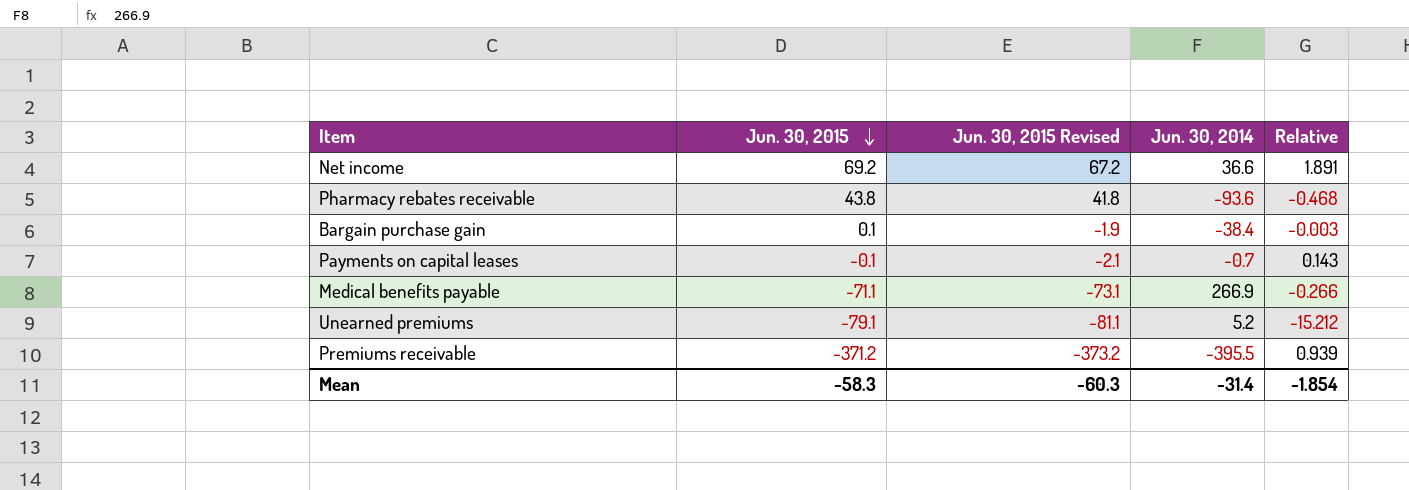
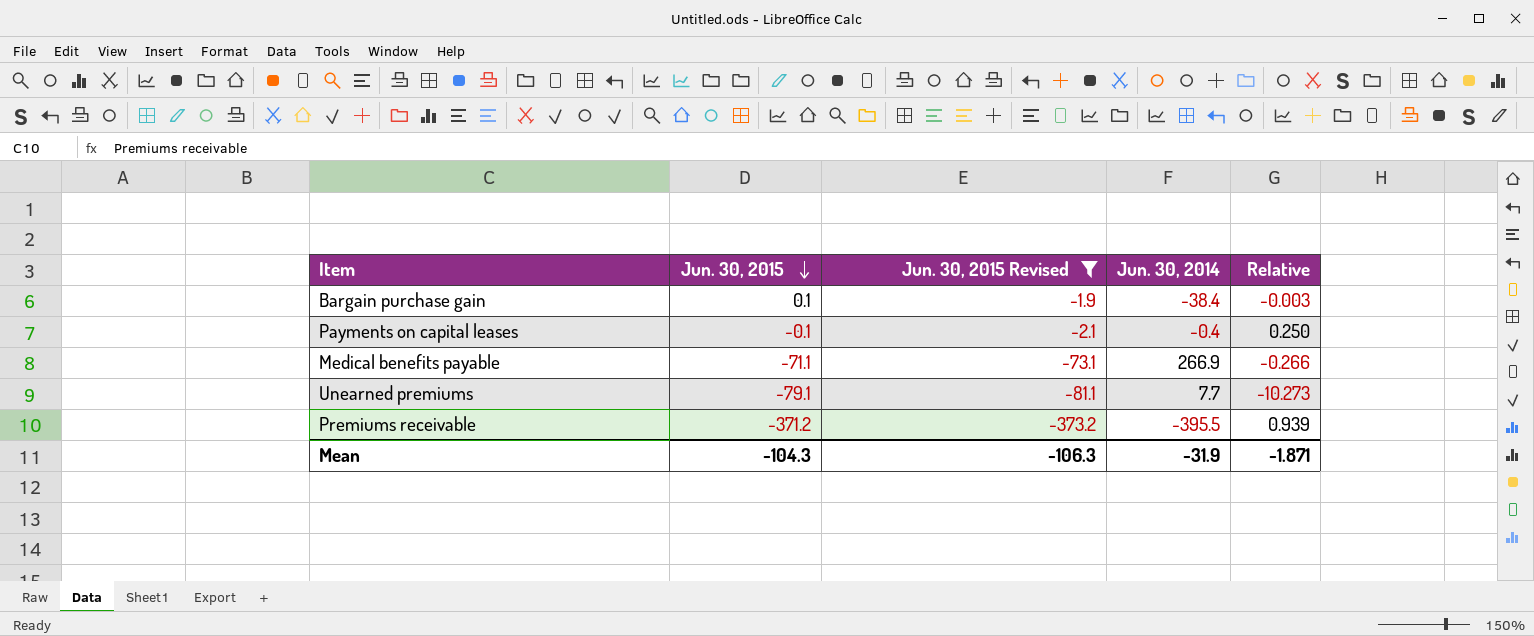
filter: none -> Jun. 30, 2015 Revised <= -1.9
Payments on capital leases | Jun. 30, 2014: -0.7 -> -0.4
Payments on capital leases | Relative: 0.143 -> 0.250
Unearned premiums | Jun. 30, 2014: 5.2 -> 7.7
Unearned premiums | Relative: -15.212 -> -10.273
Mean | Jun. 30, 2015: -58.3 -> -104.3
Mean | Jun. 30, 2015 Revised: -60.3 -> -106.3
Mean | Jun. 30, 2014: -31.4 -> -31.9
Mean | Relative: -1.854 -> -1.871

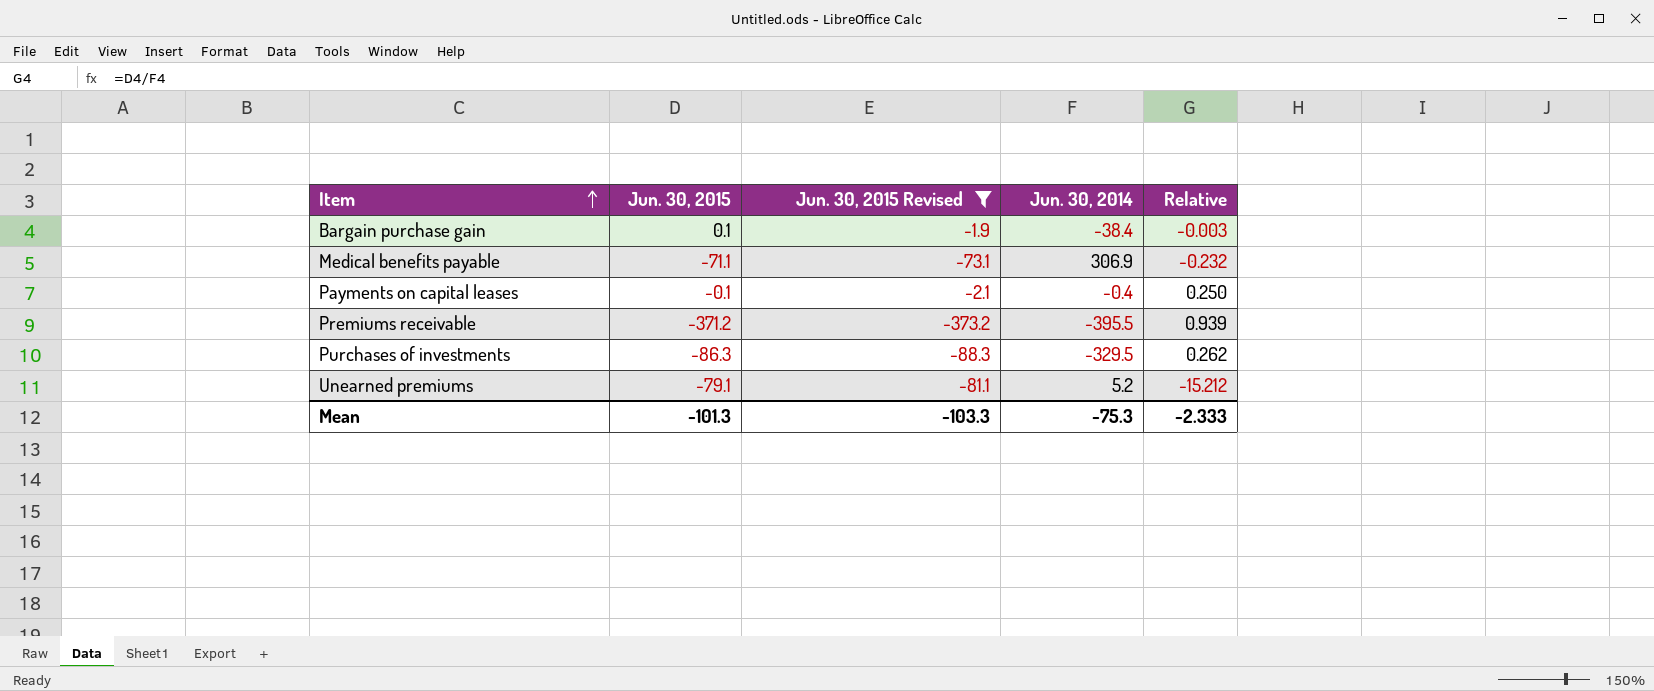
row order: Jun. 30, 2015 descending -> Item ascending
Medical benefits payable | Jun. 30, 2014: 266.9 -> 306.9
Medical benefits payable | Relative: -0.266 -> -0.232
row Purchases of investments: none -> -86.3 | -88.3 | -329.5 | 0.262
Unearned premiums | Jun. 30, 2014: 7.7 -> 5.2
Unearned premiums | Relative: -10.273 -> -15.212
Mean | Jun. 30, 2015: -104.3 -> -101.3
Mean | Jun. 30, 2015 Revised: -106.3 -> -103.3
Mean | Jun. 30, 2014: -31.9 -> -75.3
Mean | Relative: -1.871 -> -2.333

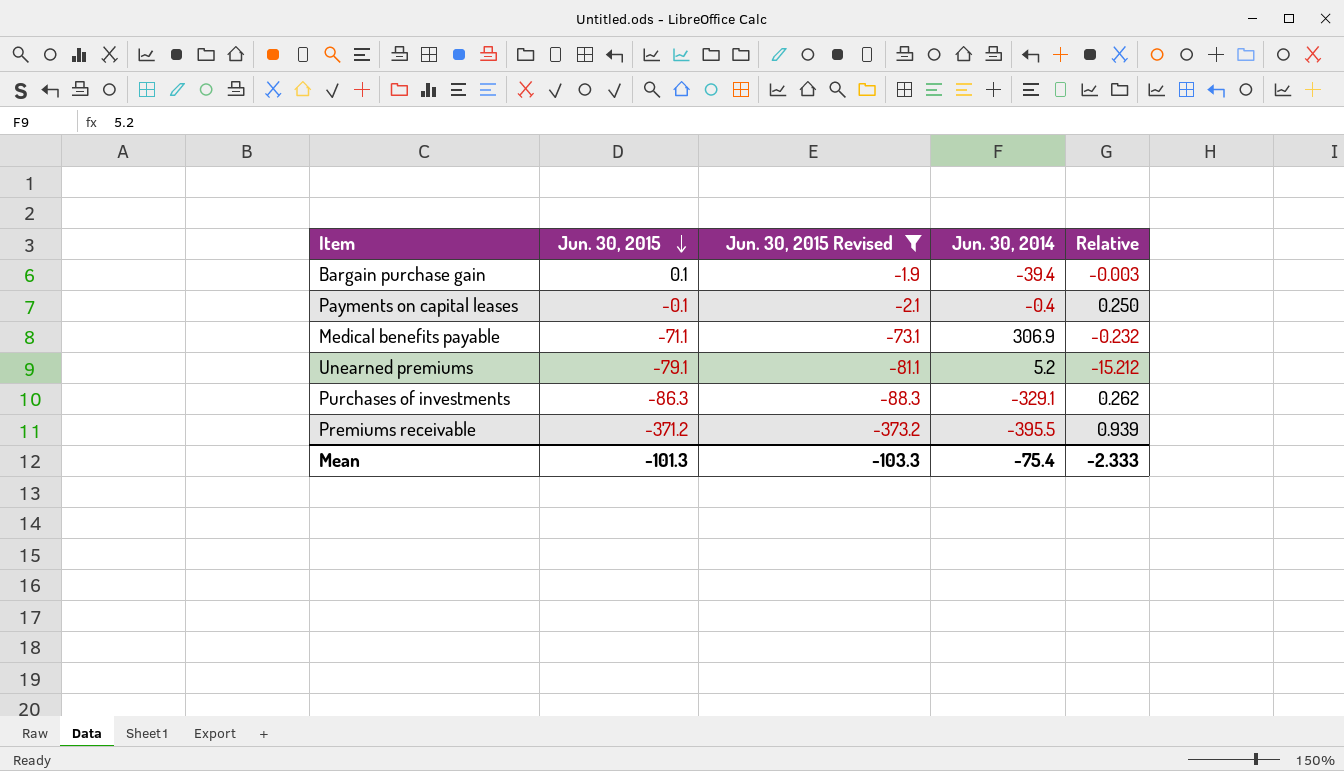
row order: Item ascending -> Jun. 30, 2015 descending
Bargain purchase gain | Jun. 30, 2014: -38.4 -> -39.4
Purchases of investments | Jun. 30, 2014: -329.5 -> -329.1
Mean | Jun. 30, 2014: -75.3 -> -75.4

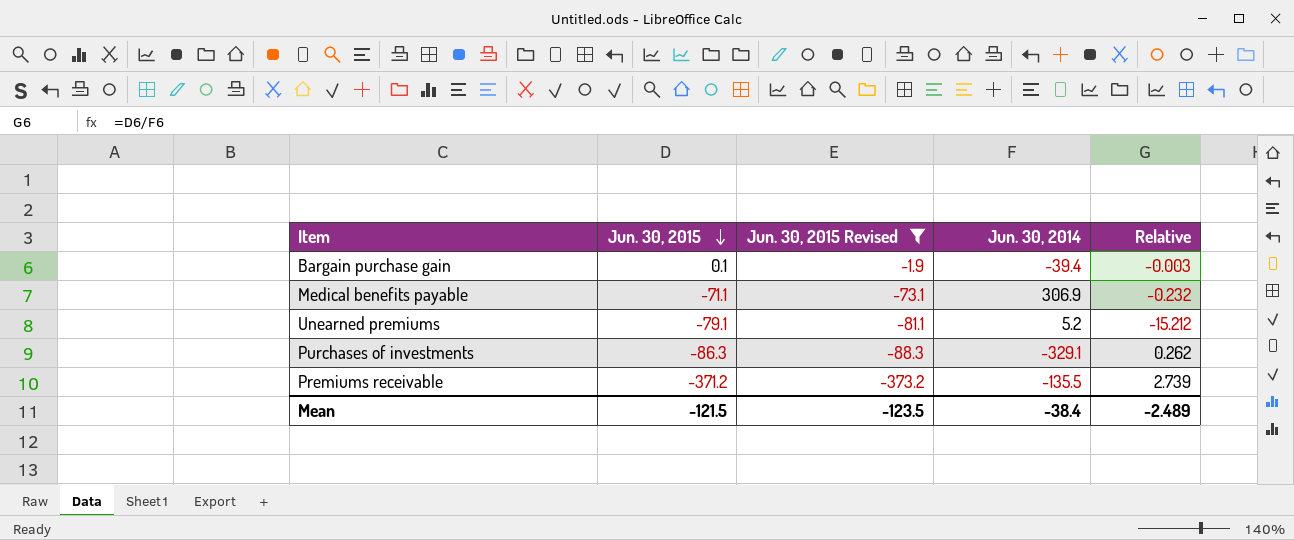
row Payments on capital leases: -0.1 | -2.1 | -0.4 | 0.250 -> none
Premiums receivable | Jun. 30, 2014: -395.5 -> -135.5
Premiums receivable | Relative: 0.939 -> 2.739
Mean | Jun. 30, 2015: -101.3 -> -121.5
Mean | Jun. 30, 2015 Revised: -103.3 -> -123.5
Mean | Jun. 30, 2014: -75.4 -> -38.4
Mean | Relative: -2.333 -> -2.489

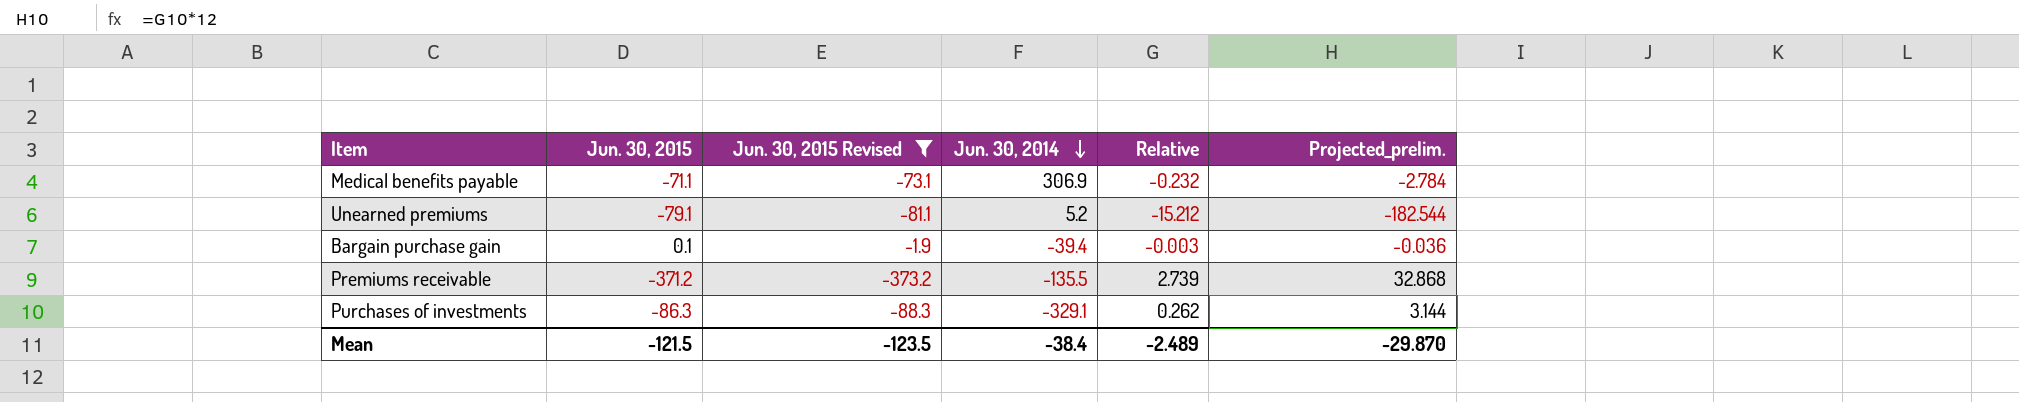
row order: Jun. 30, 2015 descending -> Jun. 30, 2014 descending
column Projected_prelim. | formula: none -> [Relative] * 12

